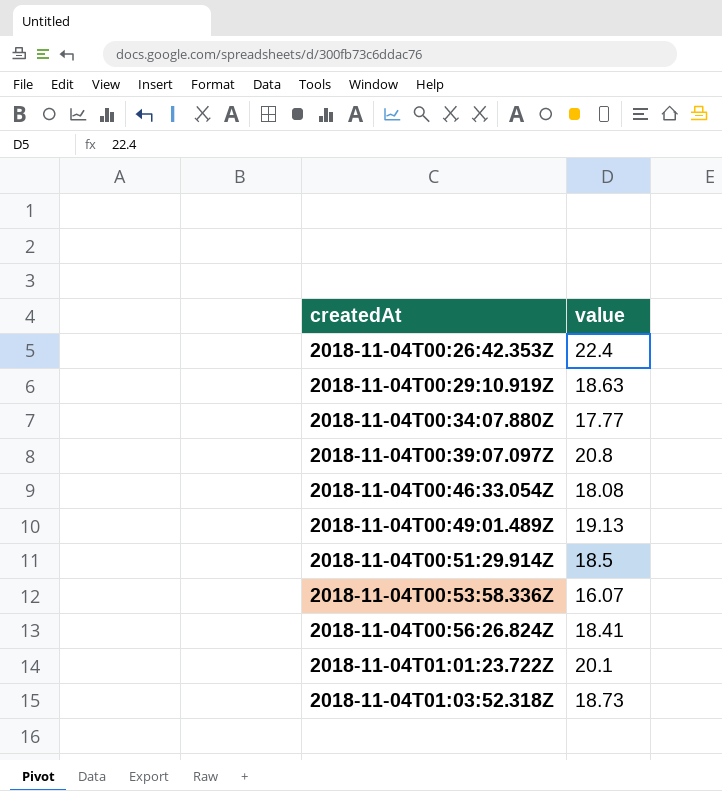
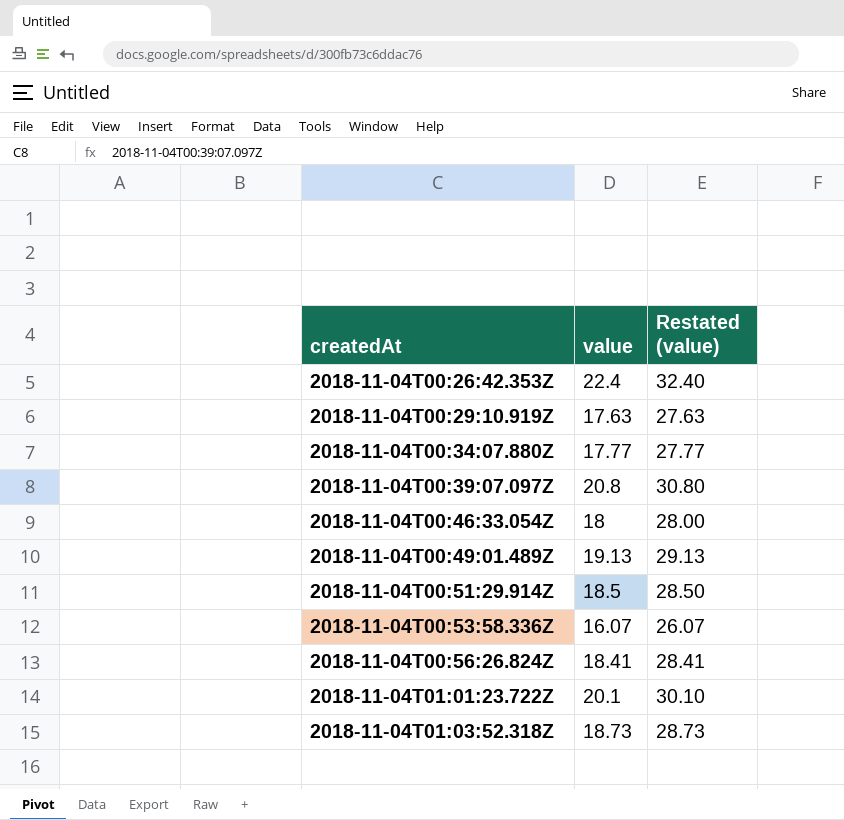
column Restated (value) | formula: none -> [value] + 10
2018-11-04T00:29:10.919Z | value: 18.63 -> 17.63
2018-11-04T00:46:33.054Z | value: 18.08 -> 18

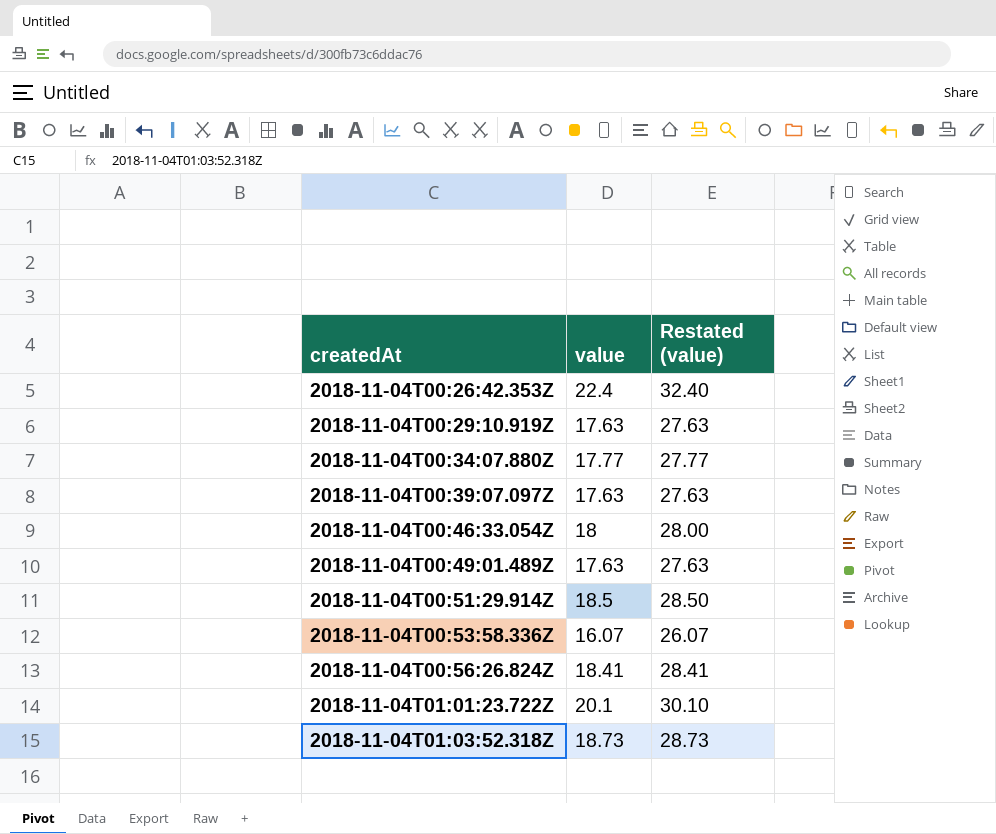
2018-11-04T00:39:07.097Z | value: 20.8 -> 17.63
2018-11-04T00:39:07.097Z | Restated (value): 30.80 -> 27.63
2018-11-04T00:49:01.489Z | value: 19.13 -> 17.63
2018-11-04T00:49:01.489Z | Restated (value): 29.13 -> 27.63

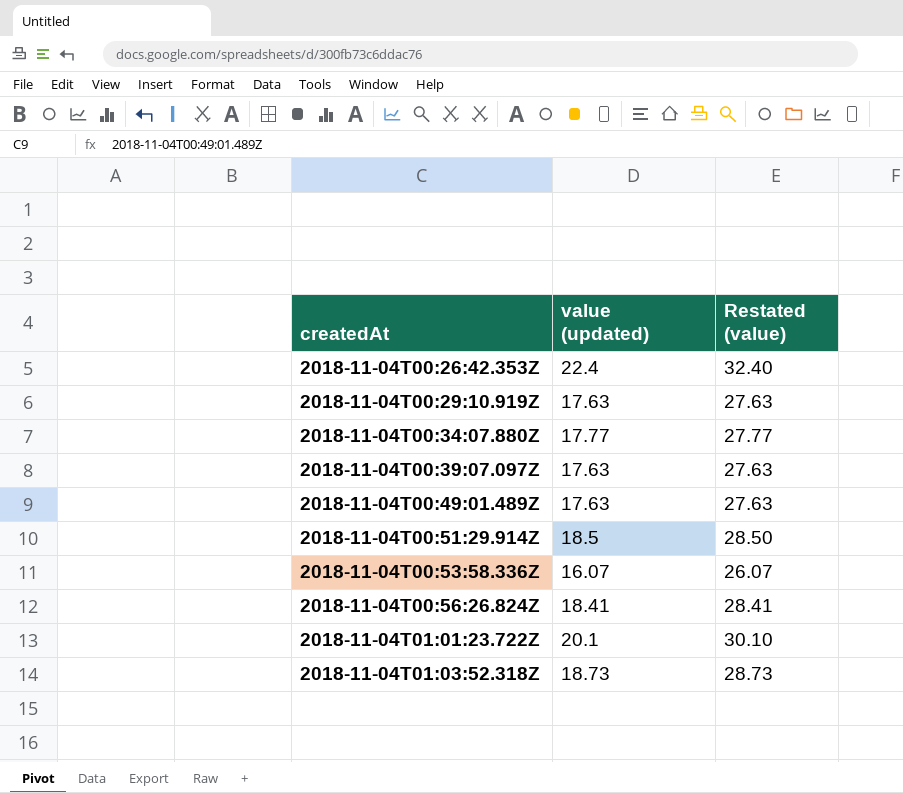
column name: value -> value (updated)
row 2018-11-04T00:46:33.054Z: 18 | 28.00 -> none

